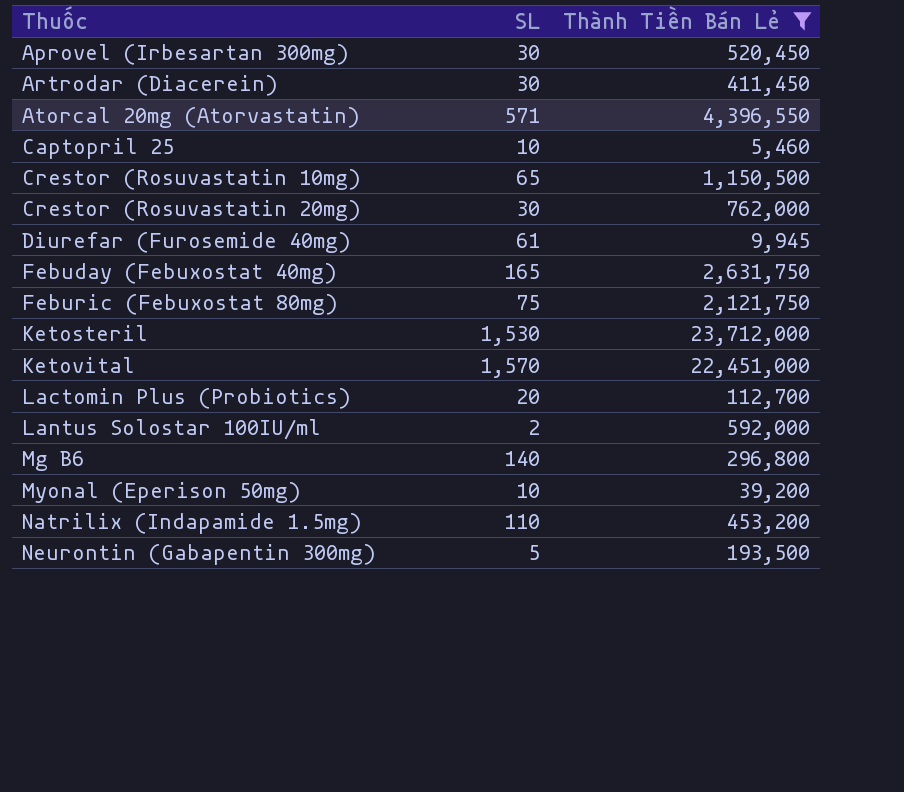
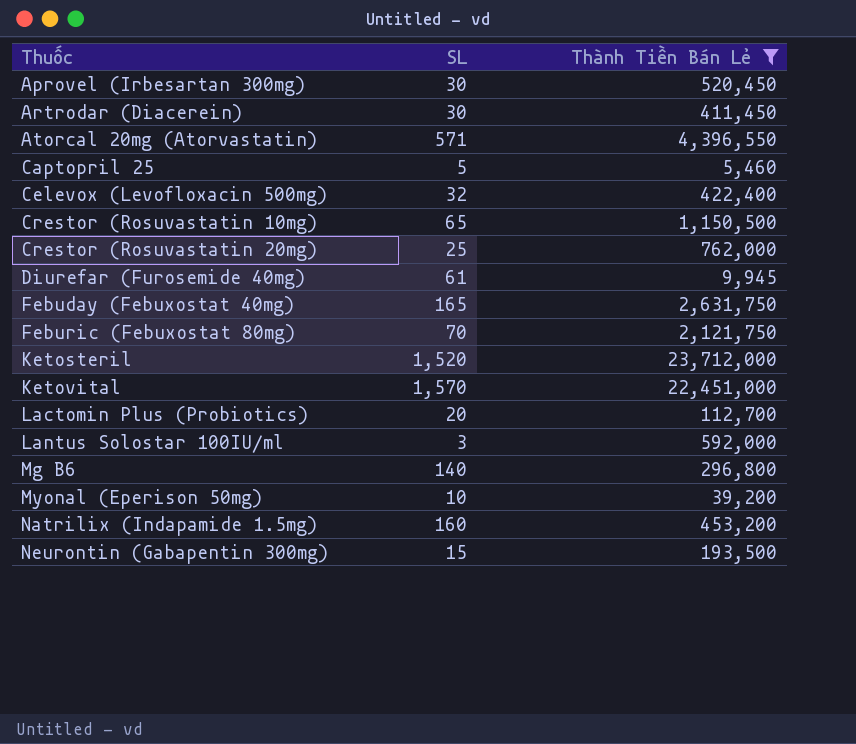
Captopril 25 | SL: 10 -> 5
row Celevox (Levofloxacin 500mg): none -> 32 | 422,400
Crestor (Rosuvastatin 20mg) | SL: 30 -> 25
Feburic (Febuxostat 80mg) | SL: 75 -> 70
Ketosteril | SL: 1,530 -> 1,520
Lantus Solostar 100IU/ml | SL: 2 -> 3
Natrilix (Indapamide 1.5mg) | SL: 110 -> 160
Neurontin (Gabapentin 300mg) | SL: 5 -> 15

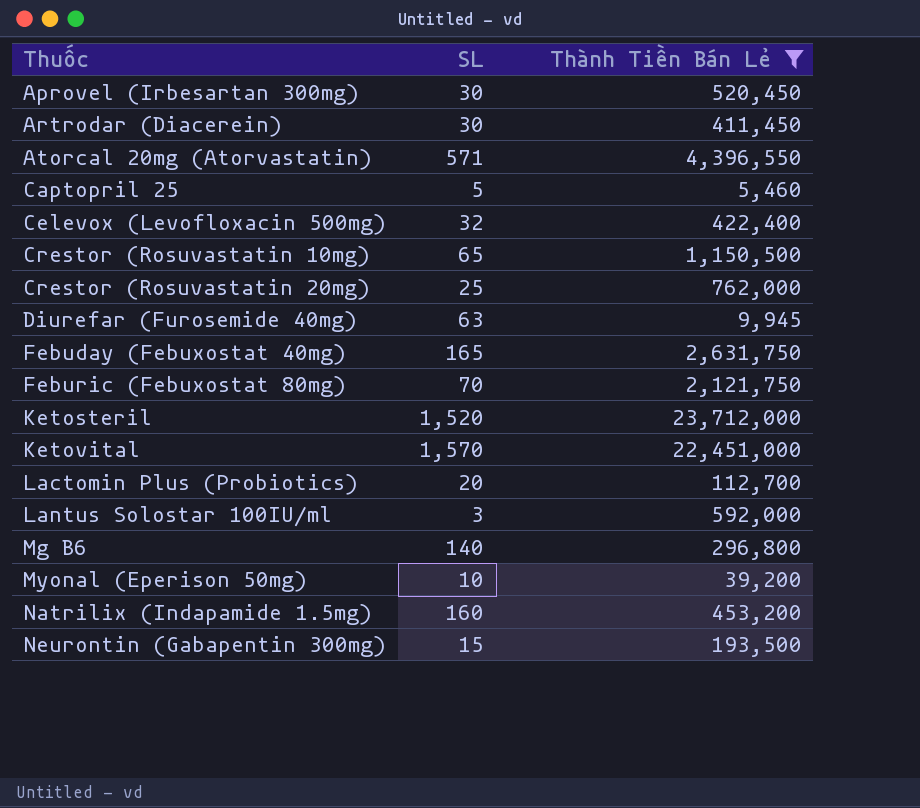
Diurefar (Furosemide 40mg) | SL: 61 -> 63

